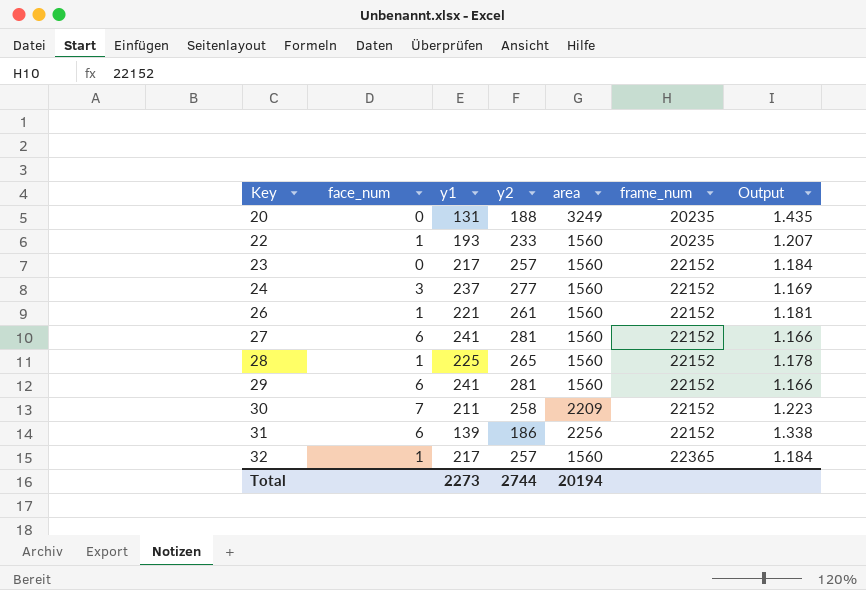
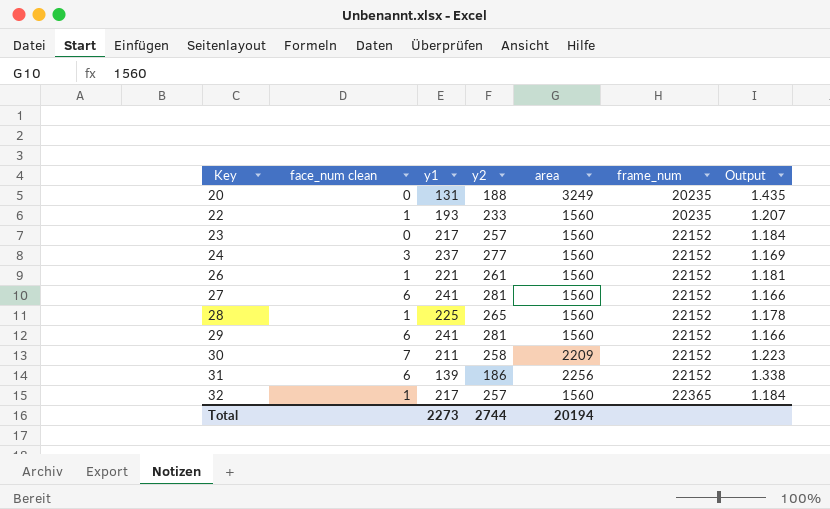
column name: face_num -> face_num clean

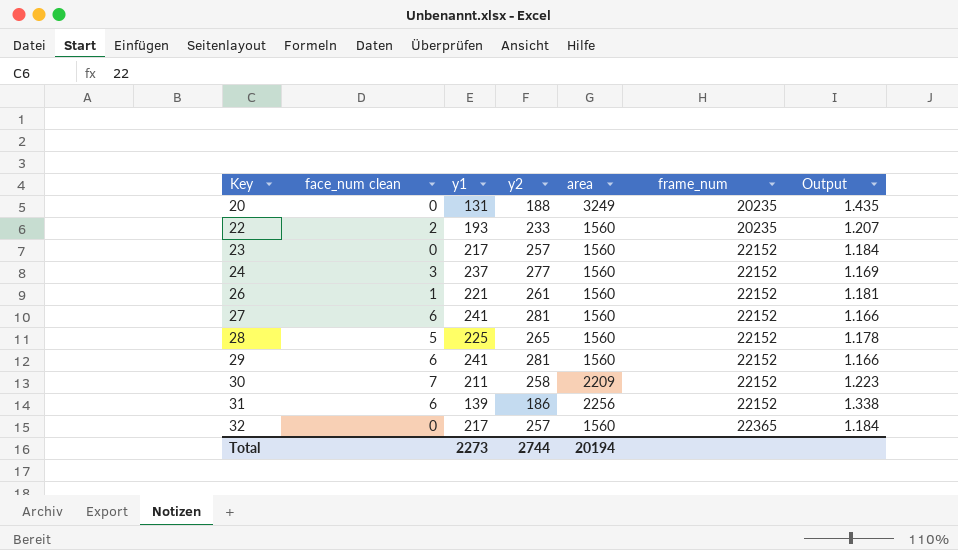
22 | face_num clean: 1 -> 2
28 | face_num clean: 1 -> 5
32 | face_num clean: 1 -> 0

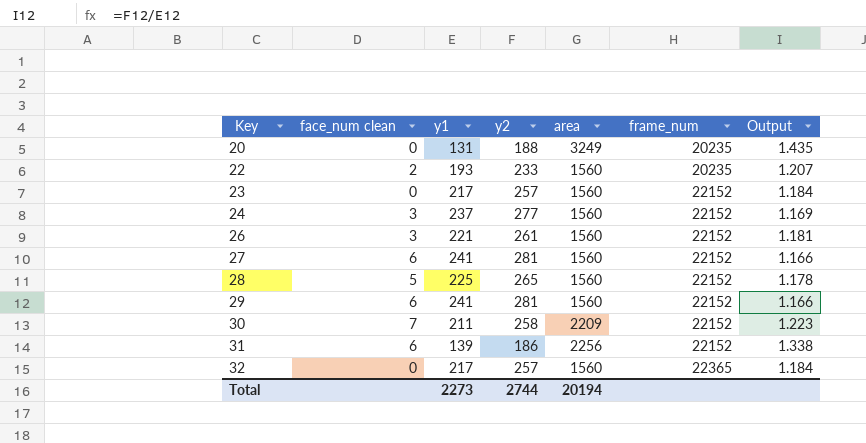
26 | face_num clean: 1 -> 3

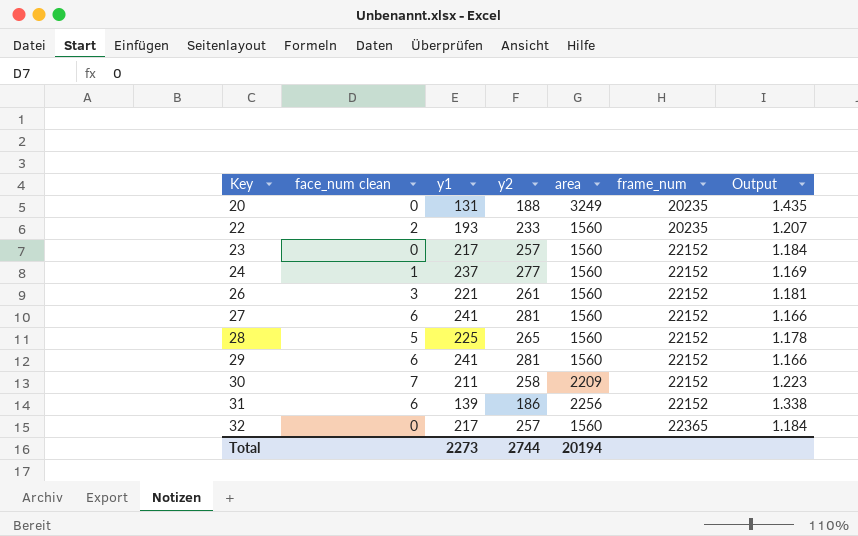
24 | face_num clean: 3 -> 1

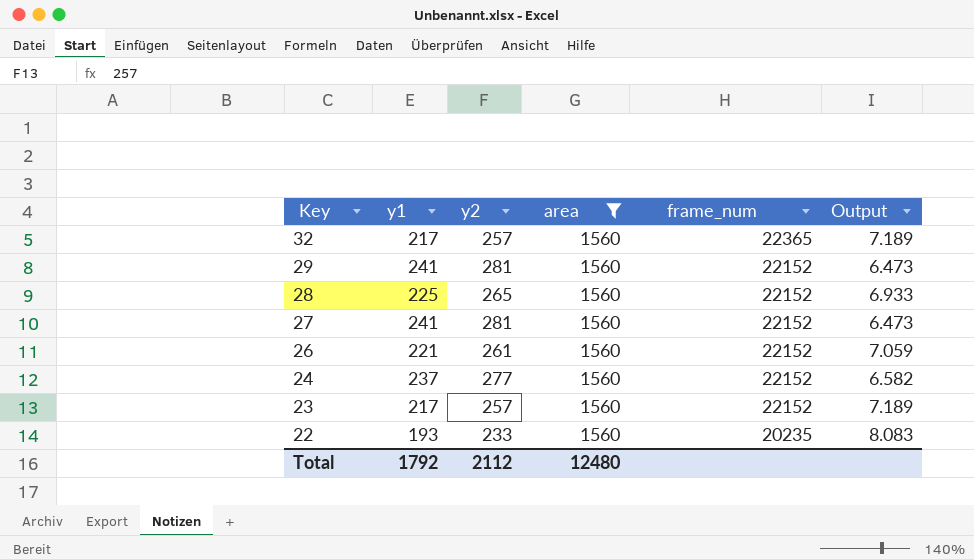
filter: none -> area = 1560
row order: Key ascending -> Key descending
column face_num clean | position: 2 -> none
column Output | formula: [y2] / [y1] -> [area] / [y1]
Total | y1: 2273 -> 1792
Total | y2: 2744 -> 2112
Total | area: 20194 -> 12480

